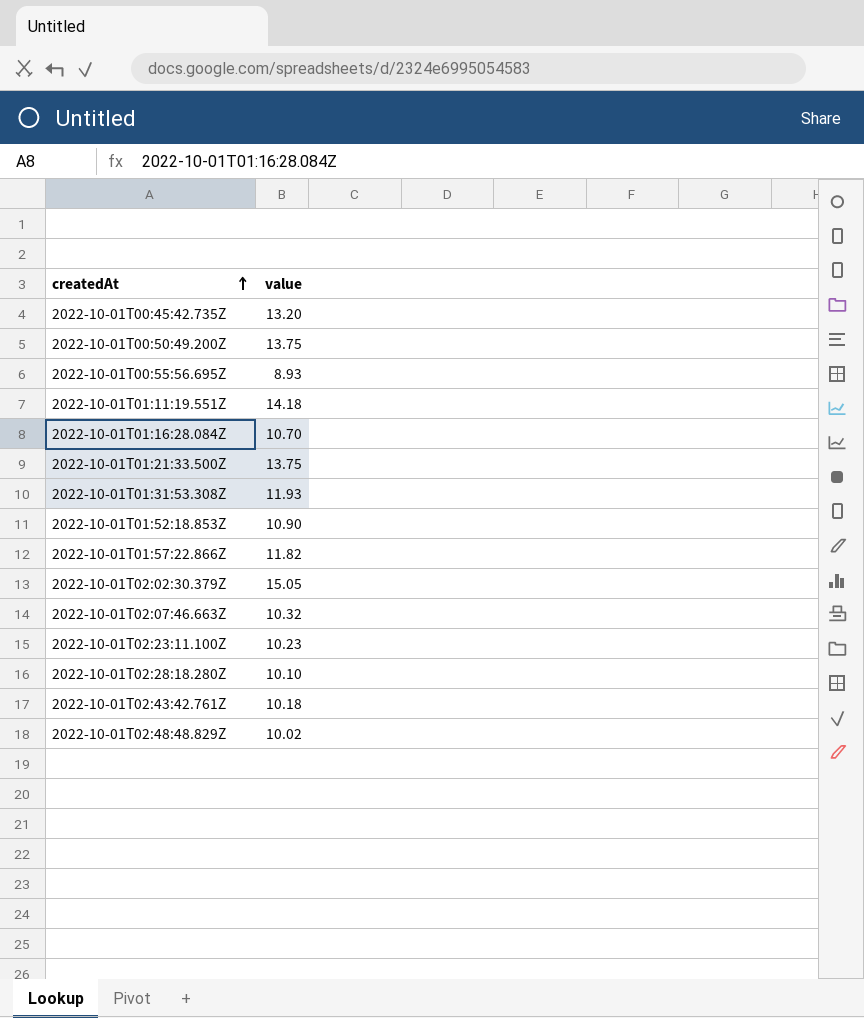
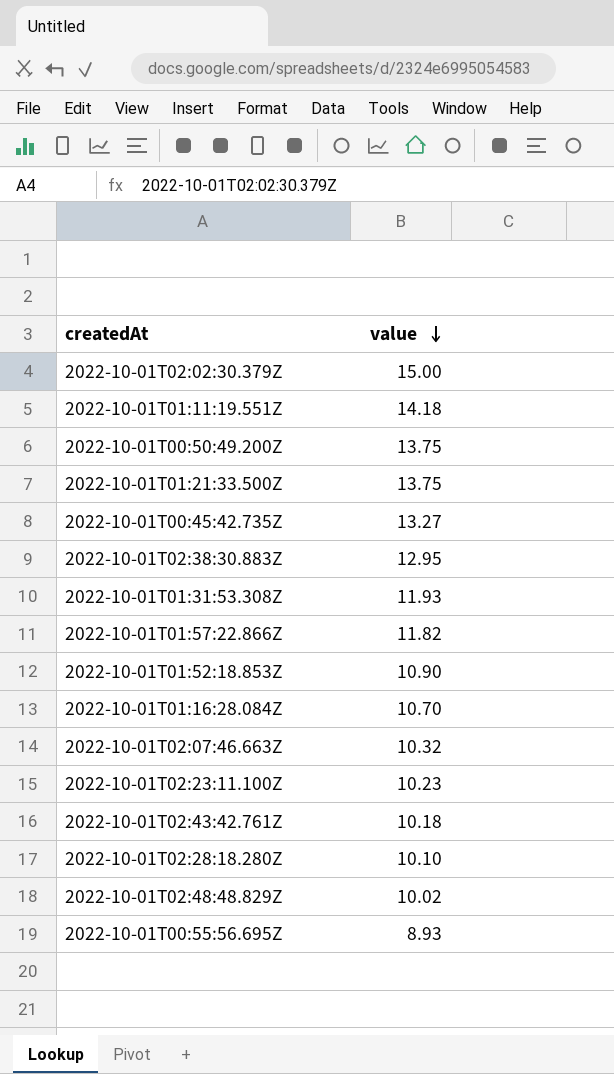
row order: createdAt ascending -> value descending
2022-10-01T02:02:30.379Z | value: 15.05 -> 15.00
2022-10-01T00:45:42.735Z | value: 13.20 -> 13.27
row 2022-10-01T02:38:30.883Z: none -> 12.95

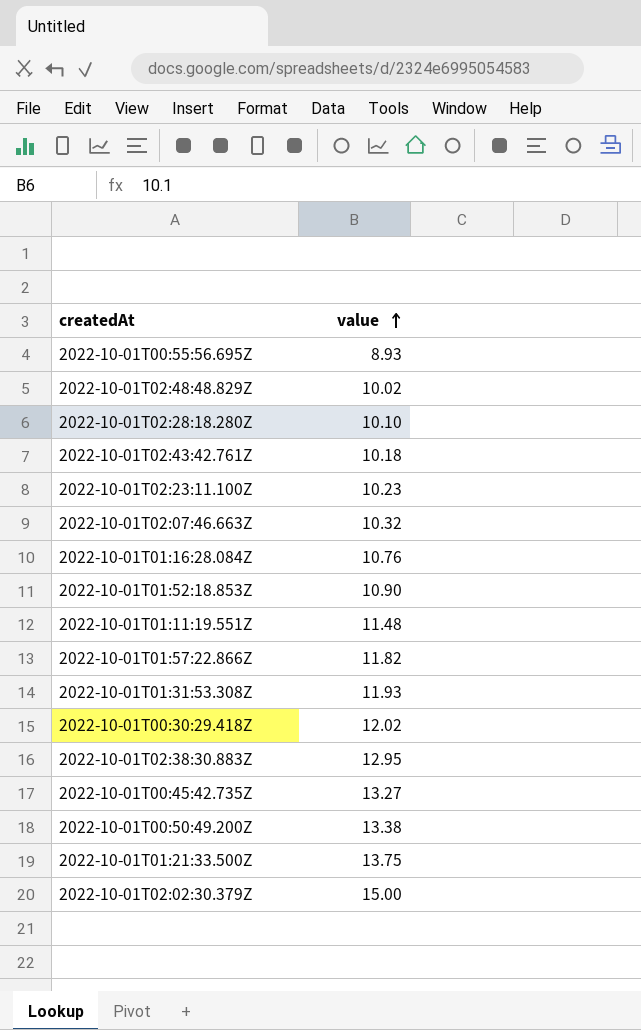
row order: value descending -> value ascending
2022-10-01T01:16:28.084Z | value: 10.70 -> 10.76
2022-10-01T01:11:19.551Z | value: 14.18 -> 11.48
row 2022-10-01T00:30:29.418Z: none -> 12.02
2022-10-01T00:50:49.200Z | value: 13.75 -> 13.38

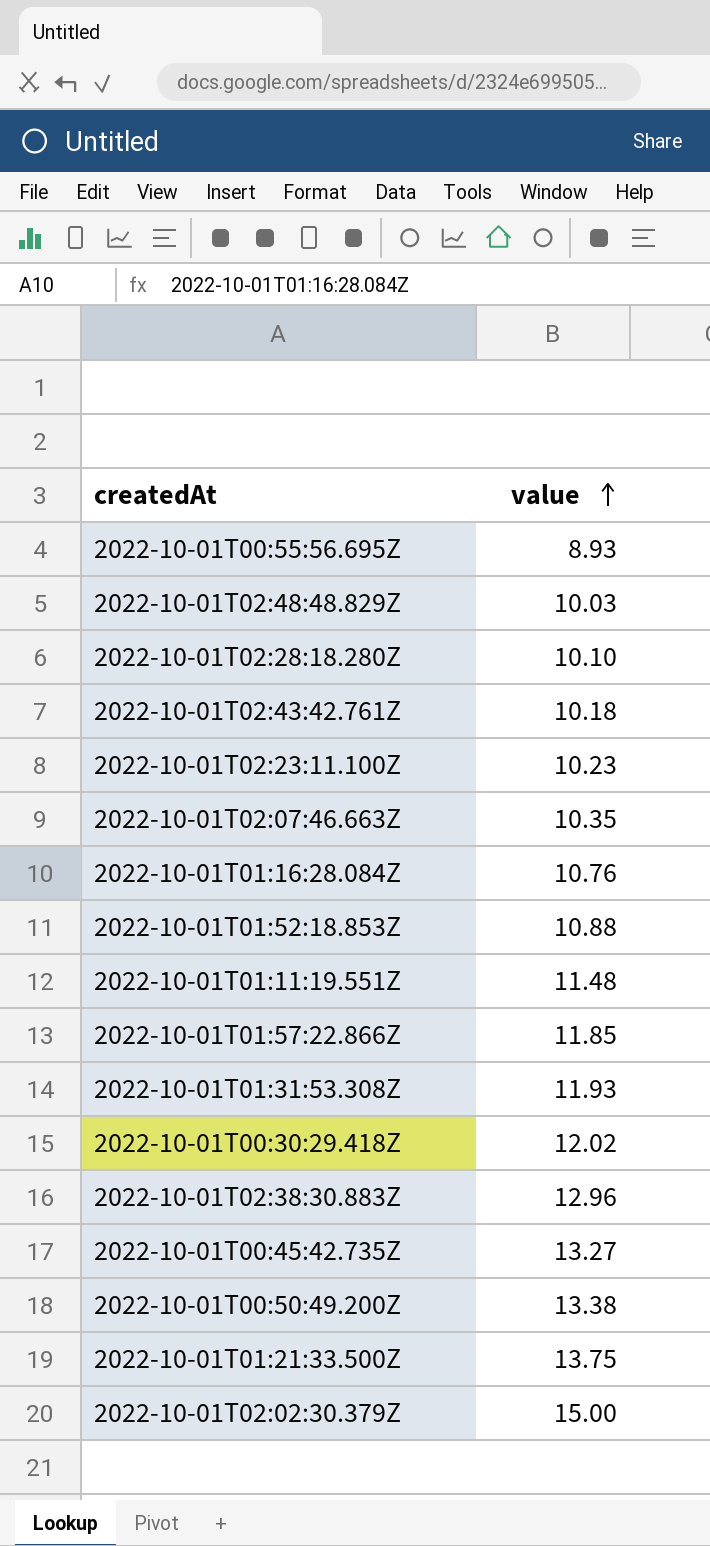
2022-10-01T02:48:48.829Z | value: 10.02 -> 10.03
2022-10-01T02:07:46.663Z | value: 10.32 -> 10.35
2022-10-01T01:52:18.853Z | value: 10.90 -> 10.88
2022-10-01T01:57:22.866Z | value: 11.82 -> 11.85
2022-10-01T02:38:30.883Z | value: 12.95 -> 12.96

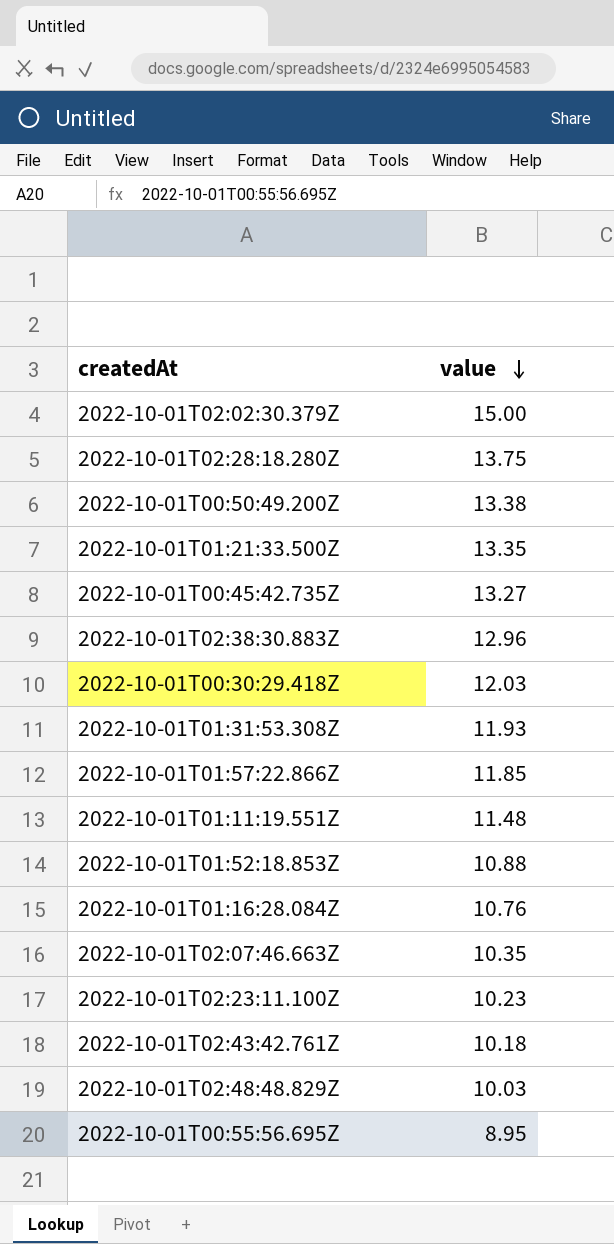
row order: value ascending -> value descending
2022-10-01T02:28:18.280Z | value: 10.10 -> 13.75
2022-10-01T01:21:33.500Z | value: 13.75 -> 13.35
2022-10-01T00:30:29.418Z | value: 12.02 -> 12.03
2022-10-01T00:55:56.695Z | value: 8.93 -> 8.95

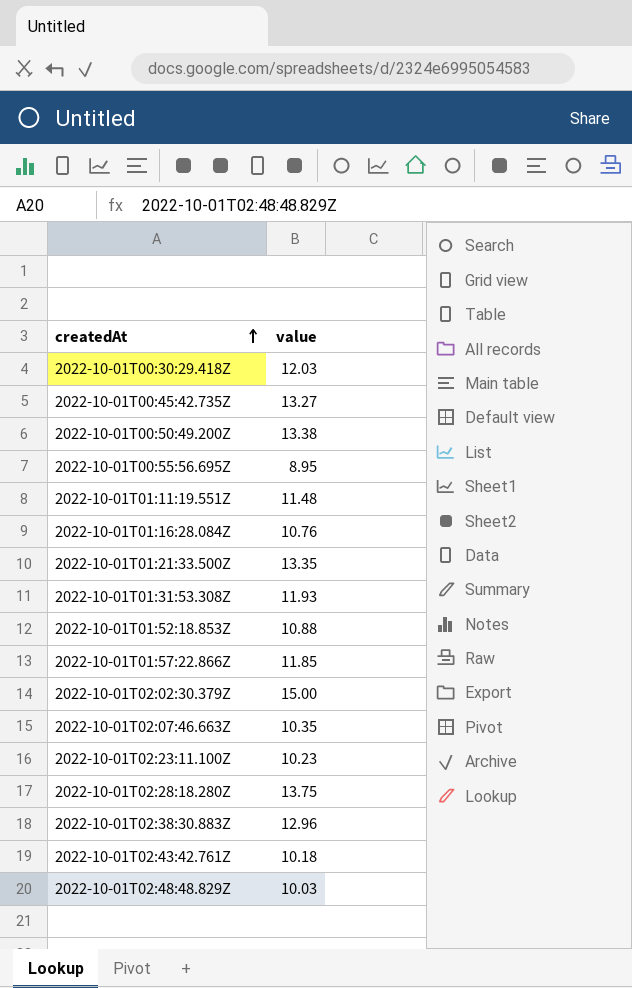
row order: value descending -> createdAt ascending

